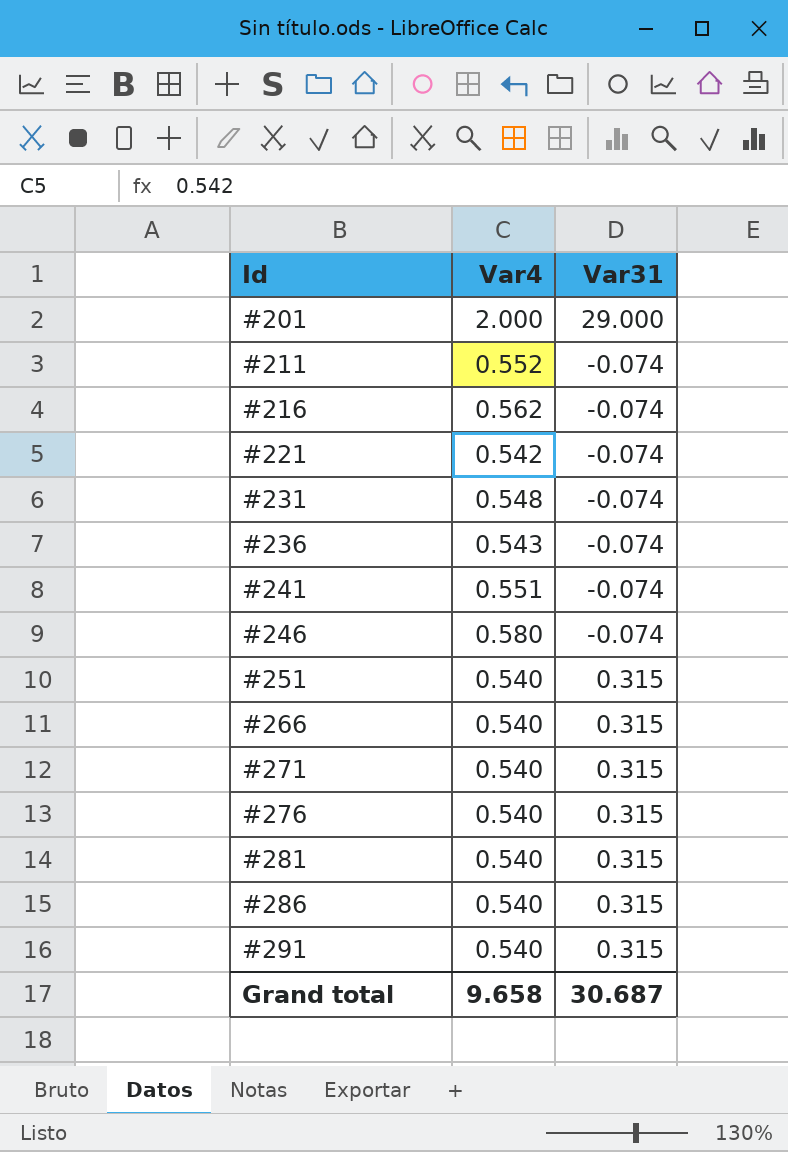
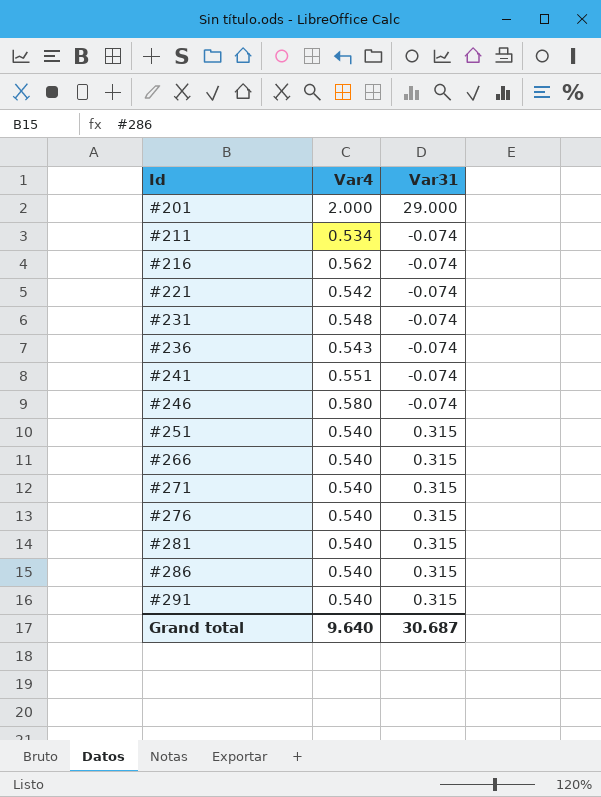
#211 | Var4: 0.552 -> 0.534
Grand total | Var4: 9.658 -> 9.640

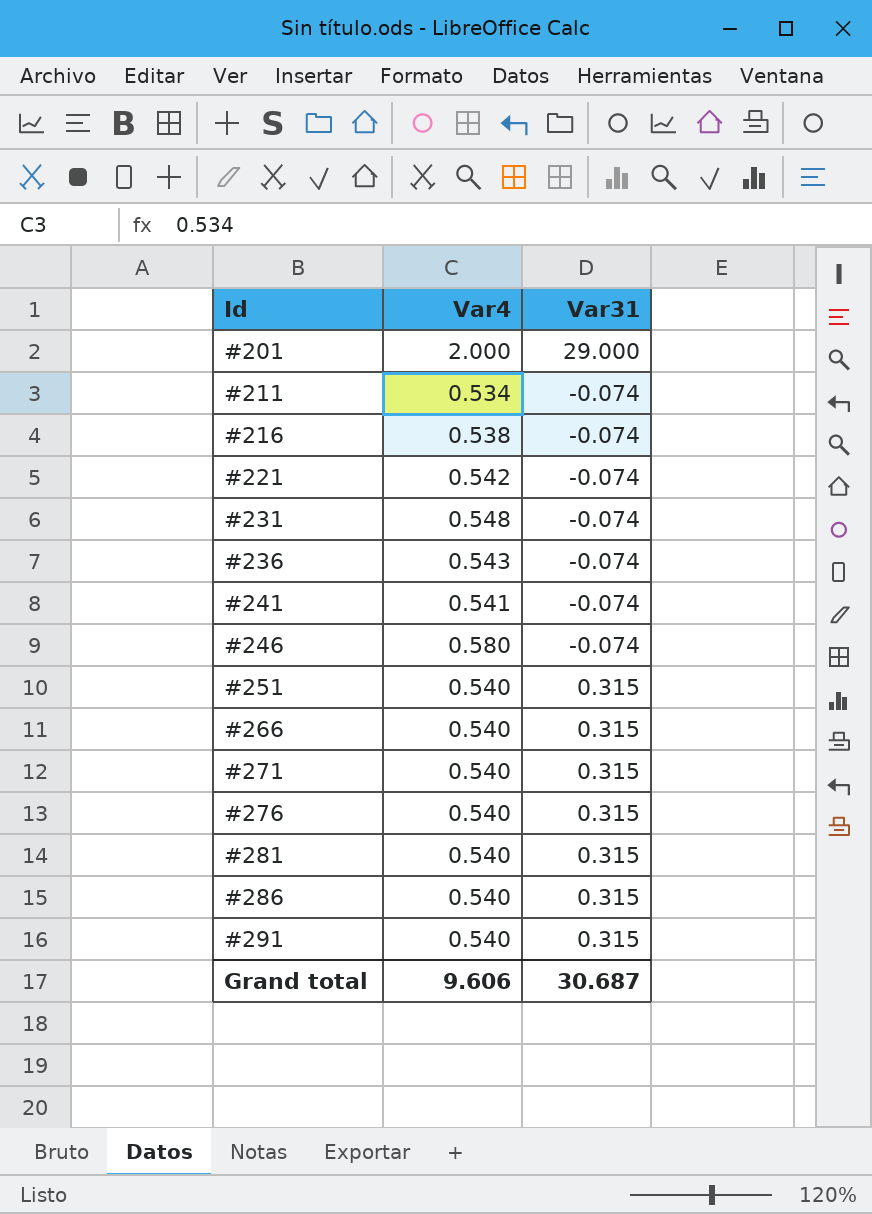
#216 | Var4: 0.562 -> 0.538
#241 | Var4: 0.551 -> 0.541
Grand total | Var4: 9.640 -> 9.606

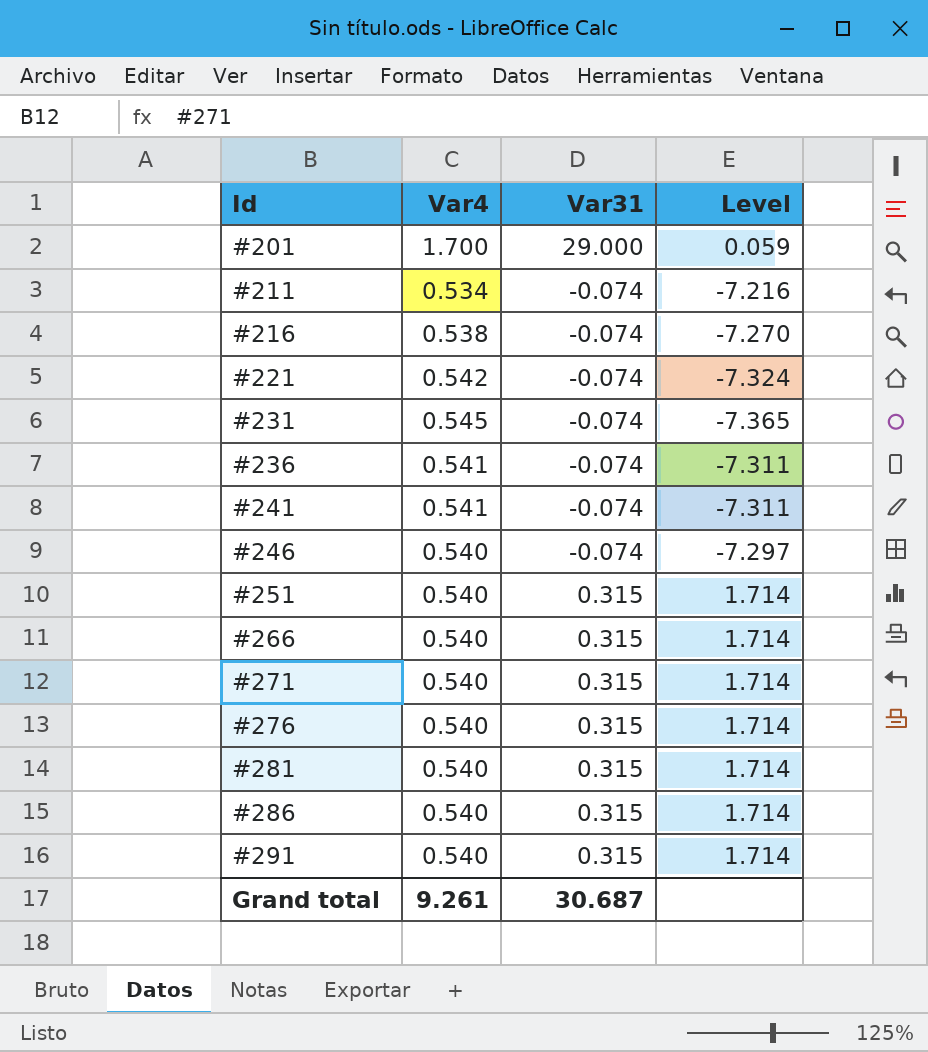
column Level | formula: none -> [Var4] / [Var31]
#201 | Var4: 2.000 -> 1.700
#231 | Var4: 0.548 -> 0.545
#236 | Var4: 0.543 -> 0.541
#246 | Var4: 0.580 -> 0.540
Grand total | Var4: 9.606 -> 9.261

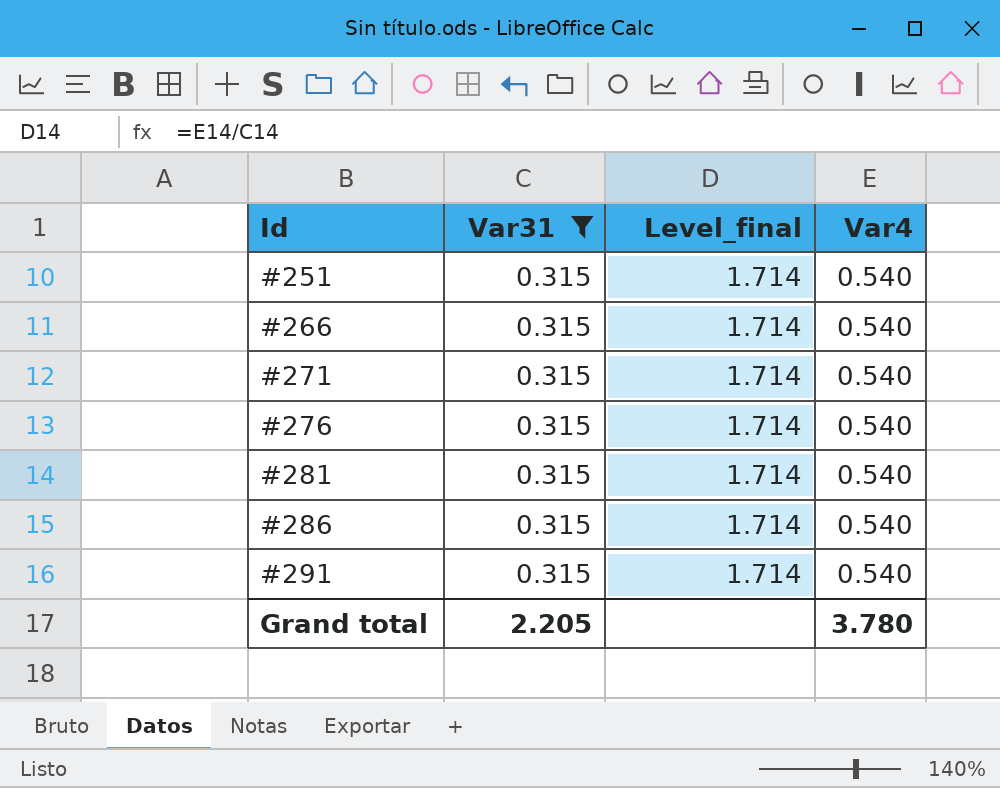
filter: none -> Var31 = 0.315
column name: Level -> Level_final
column Var4 | position: 2 -> 4
Grand total | Var31: 30.687 -> 2.205
Grand total | Var4: 9.261 -> 3.780

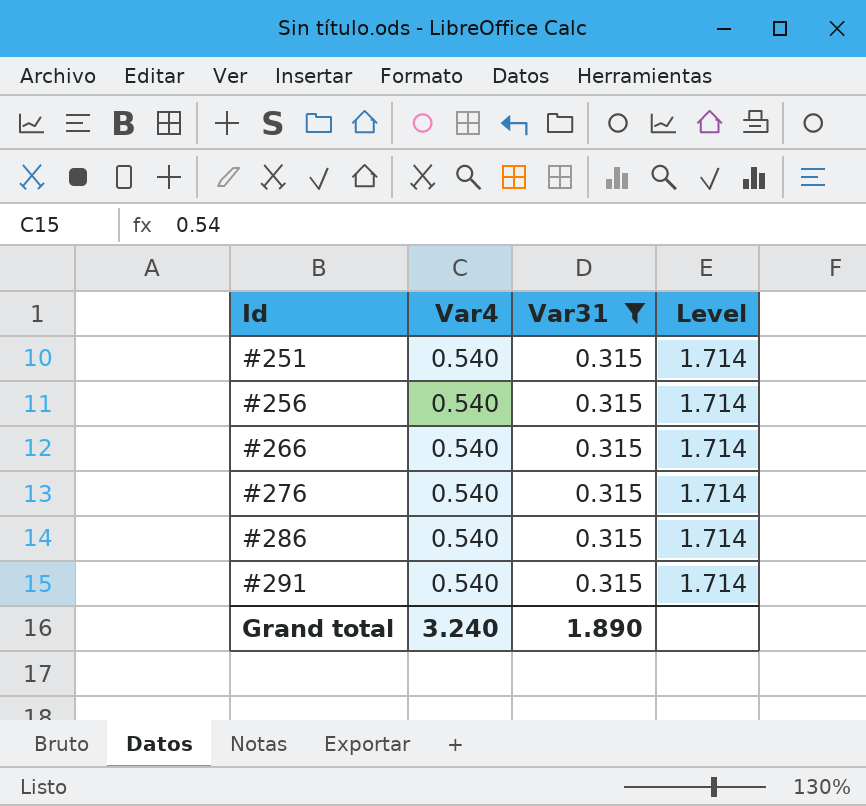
column Var4 | position: 4 -> 2
column name: Level_final -> Level
row #271: 0.315 | 1.714 | 0.540 -> none
row #281: 0.315 | 1.714 | 0.540 -> none
row #256: none -> 0.540 | 0.315 | 1.714
Grand total | Var4: 3.780 -> 3.240
Grand total | Var31: 2.205 -> 1.890

